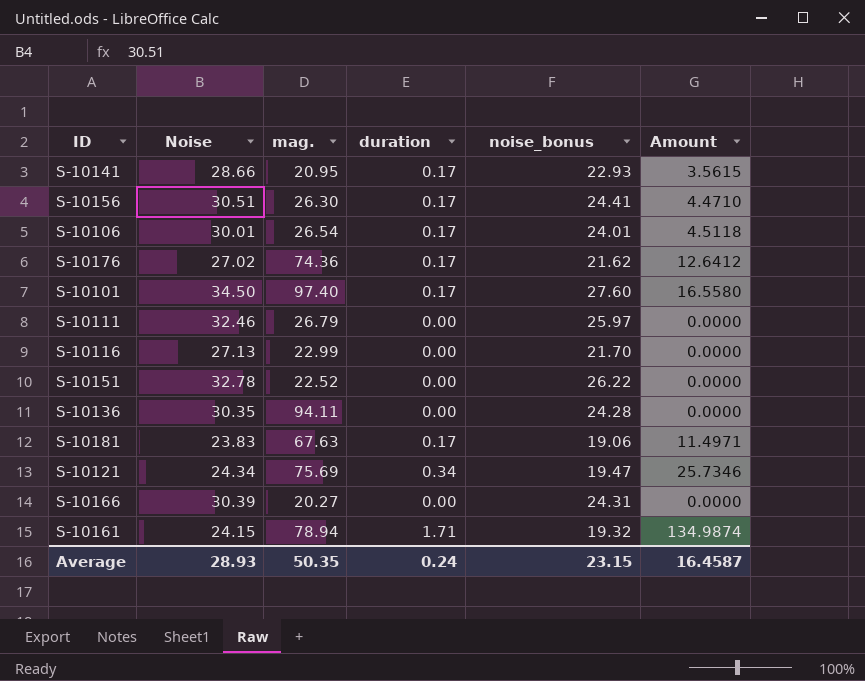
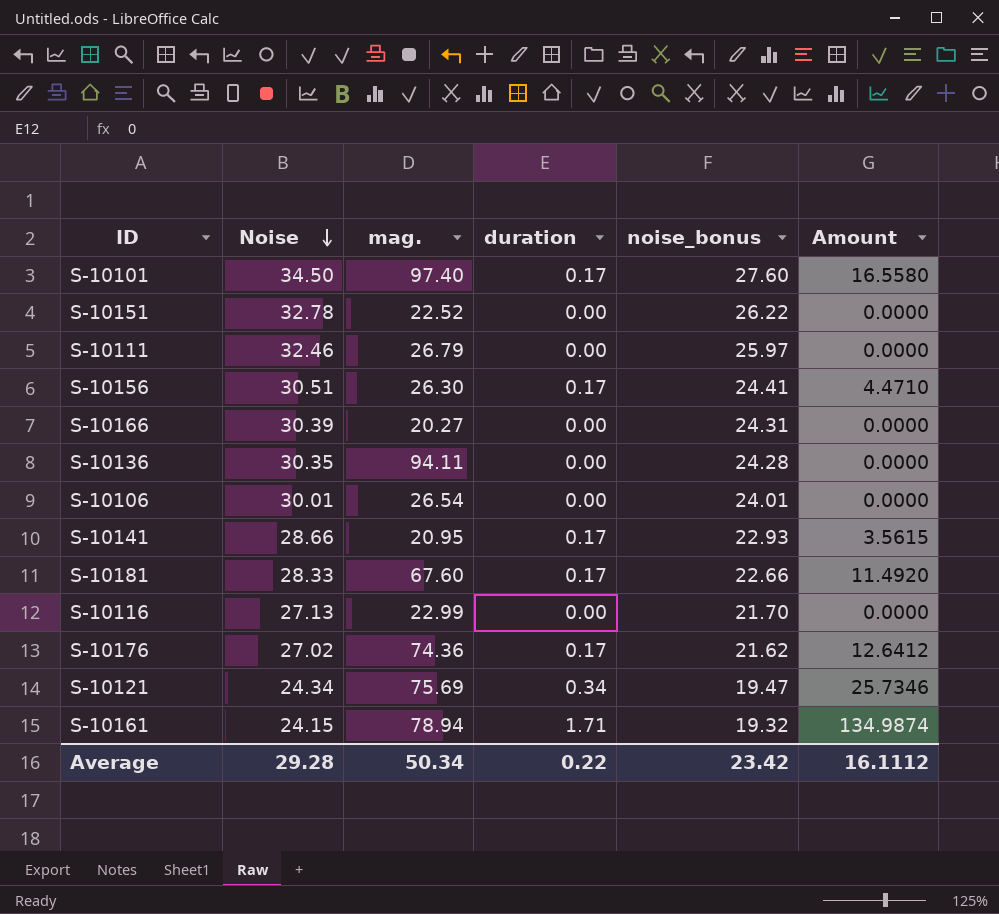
row order: none -> Noise descending
S-10106 | duration: 0.17 -> 0.00
S-10106 | Amount: 4.5118 -> 0.0000
S-10181 | Noise: 23.83 -> 28.33
S-10181 | mag.: 67.63 -> 67.60
S-10181 | noise_bonus: 19.06 -> 22.66
S-10181 | Amount: 11.4971 -> 11.4920
Average | Noise: 28.93 -> 29.28
Average | mag.: 50.35 -> 50.34
Average | duration: 0.24 -> 0.22
Average | noise_bonus: 23.15 -> 23.42
Average | Amount: 16.4587 -> 16.1112

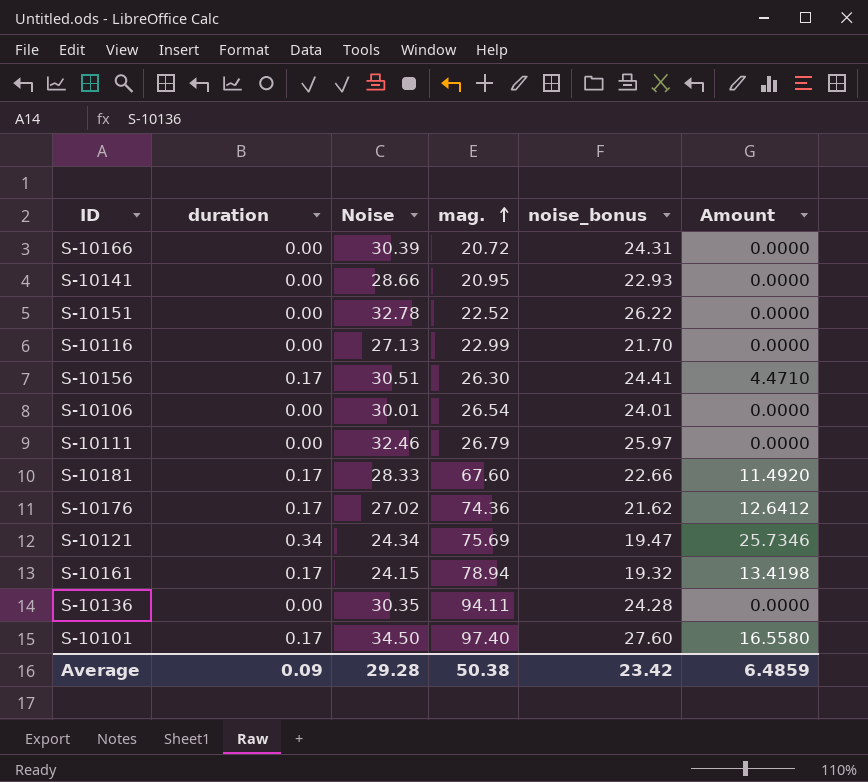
row order: Noise descending -> mag. ascending
column duration | position: 4 -> 2
S-10166 | mag.: 20.27 -> 20.72
S-10141 | duration: 0.17 -> 0.00
S-10141 | Amount: 3.5615 -> 0.0000
S-10161 | duration: 1.71 -> 0.17
S-10161 | Amount: 134.9874 -> 13.4198
Average | duration: 0.22 -> 0.09
Average | mag.: 50.34 -> 50.38
Average | Amount: 16.1112 -> 6.4859

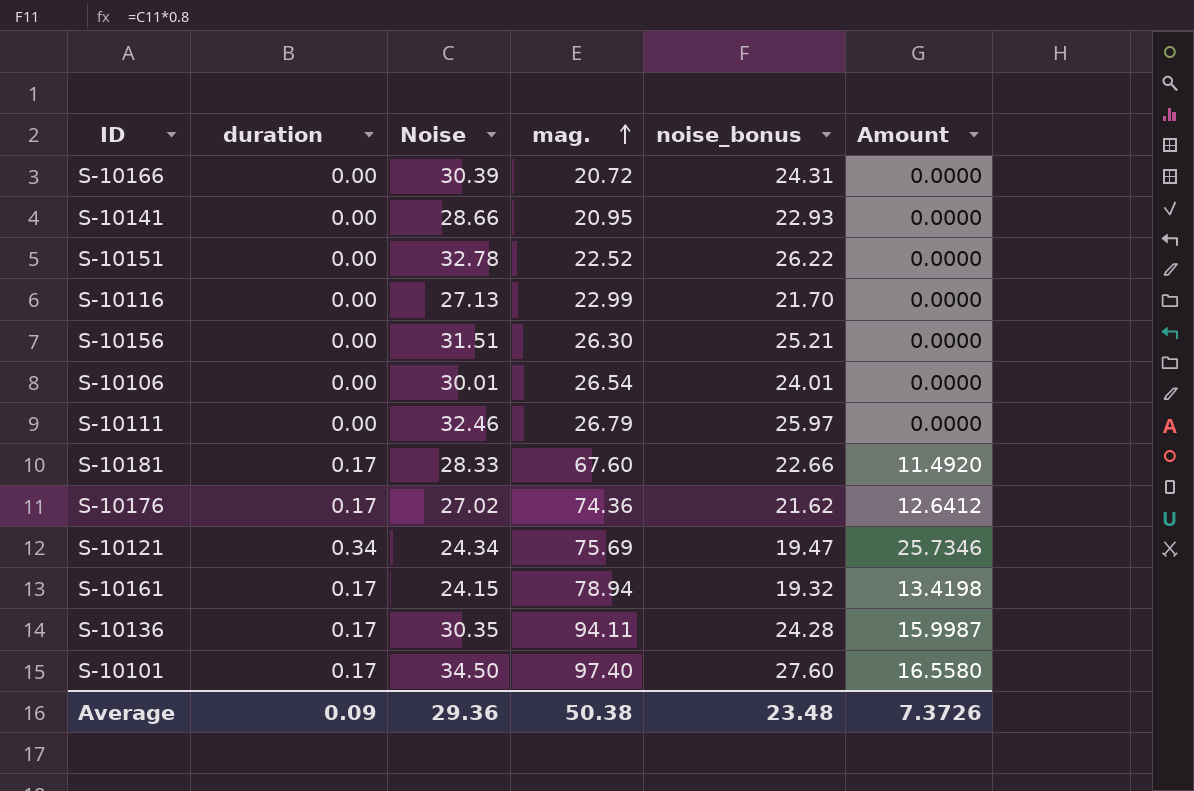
S-10156 | duration: 0.17 -> 0.00
S-10156 | Noise: 30.51 -> 31.51
S-10156 | noise_bonus: 24.41 -> 25.21
S-10156 | Amount: 4.4710 -> 0.0000
S-10136 | duration: 0.00 -> 0.17
S-10136 | Amount: 0.0000 -> 15.9987
Average | Noise: 29.28 -> 29.36
Average | noise_bonus: 23.42 -> 23.48
Average | Amount: 6.4859 -> 7.3726

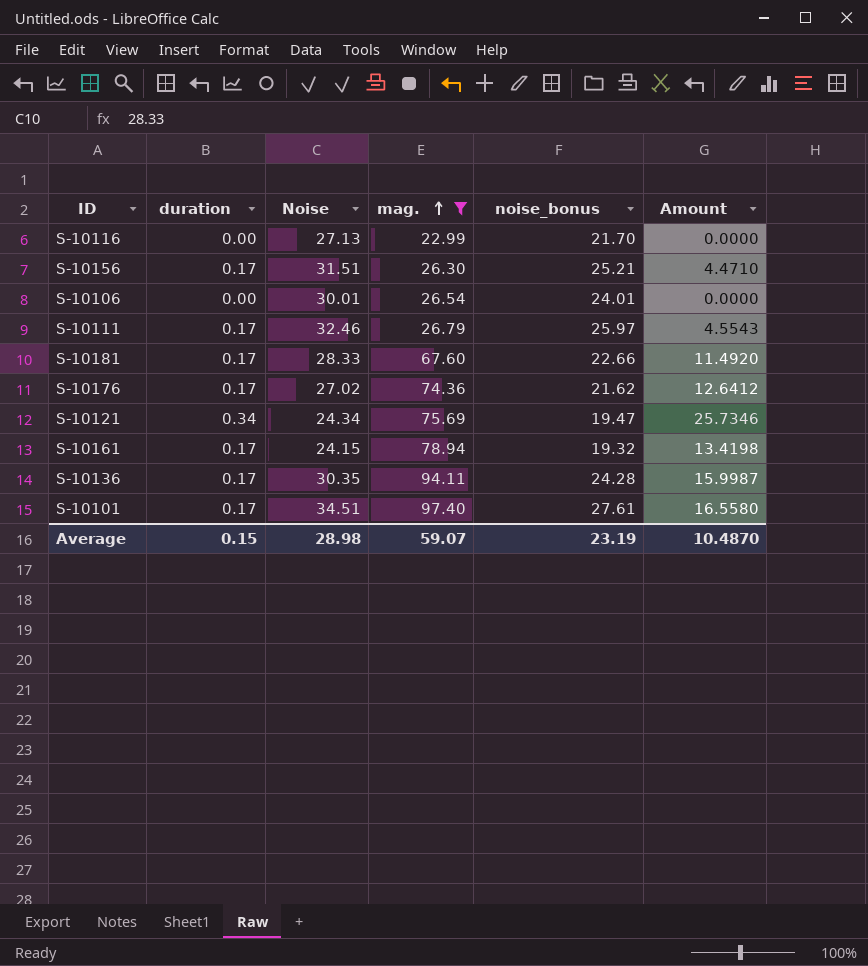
filter: none -> mag. >= 22.99
S-10156 | duration: 0.00 -> 0.17
S-10156 | Amount: 0.0000 -> 4.4710
S-10111 | duration: 0.00 -> 0.17
S-10111 | Amount: 0.0000 -> 4.5543
S-10101 | Noise: 34.50 -> 34.51
S-10101 | noise_bonus: 27.60 -> 27.61
Average | duration: 0.09 -> 0.15
Average | Noise: 29.36 -> 28.98
Average | mag.: 50.38 -> 59.07
Average | noise_bonus: 23.48 -> 23.19
Average | Amount: 7.3726 -> 10.4870

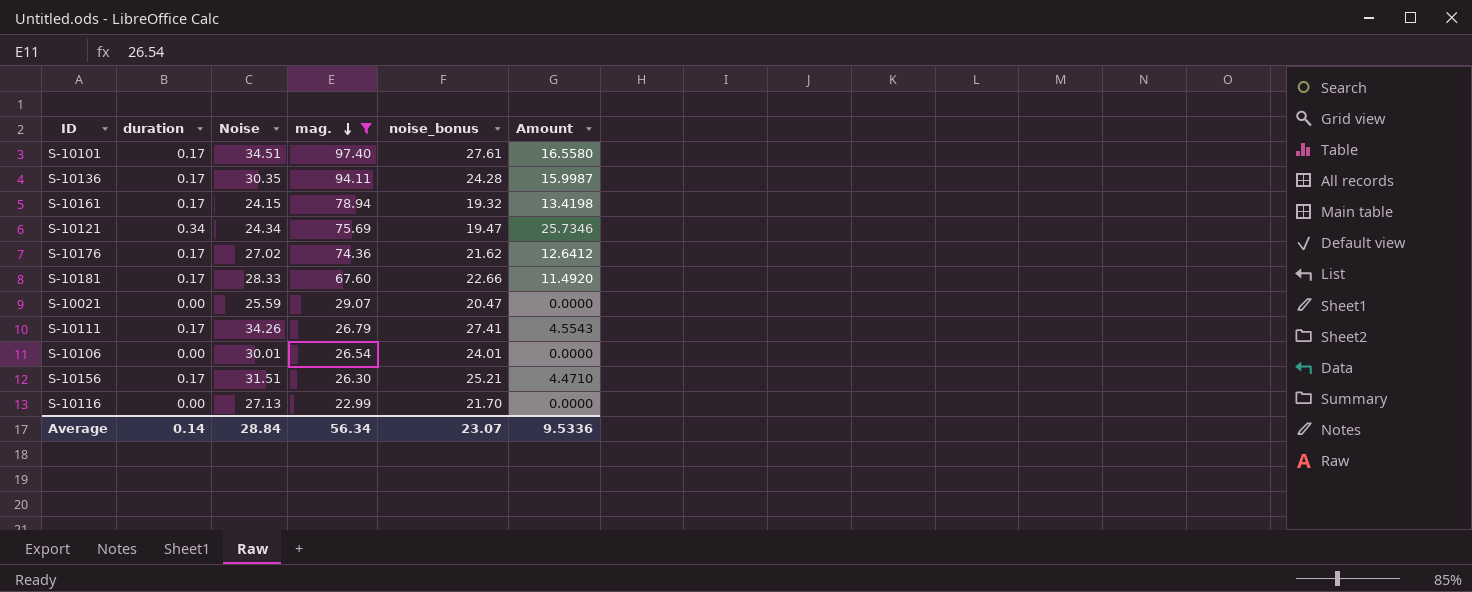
row order: mag. ascending -> mag. descending
row S-10021: none -> 0.00 | 25.59 | 29.07 | 20.47 | 0.0000
S-10111 | Noise: 32.46 -> 34.26
S-10111 | noise_bonus: 25.97 -> 27.41
Average | duration: 0.15 -> 0.14
Average | Noise: 28.98 -> 28.84
Average | mag.: 59.07 -> 56.34
Average | noise_bonus: 23.19 -> 23.07
Average | Amount: 10.4870 -> 9.5336

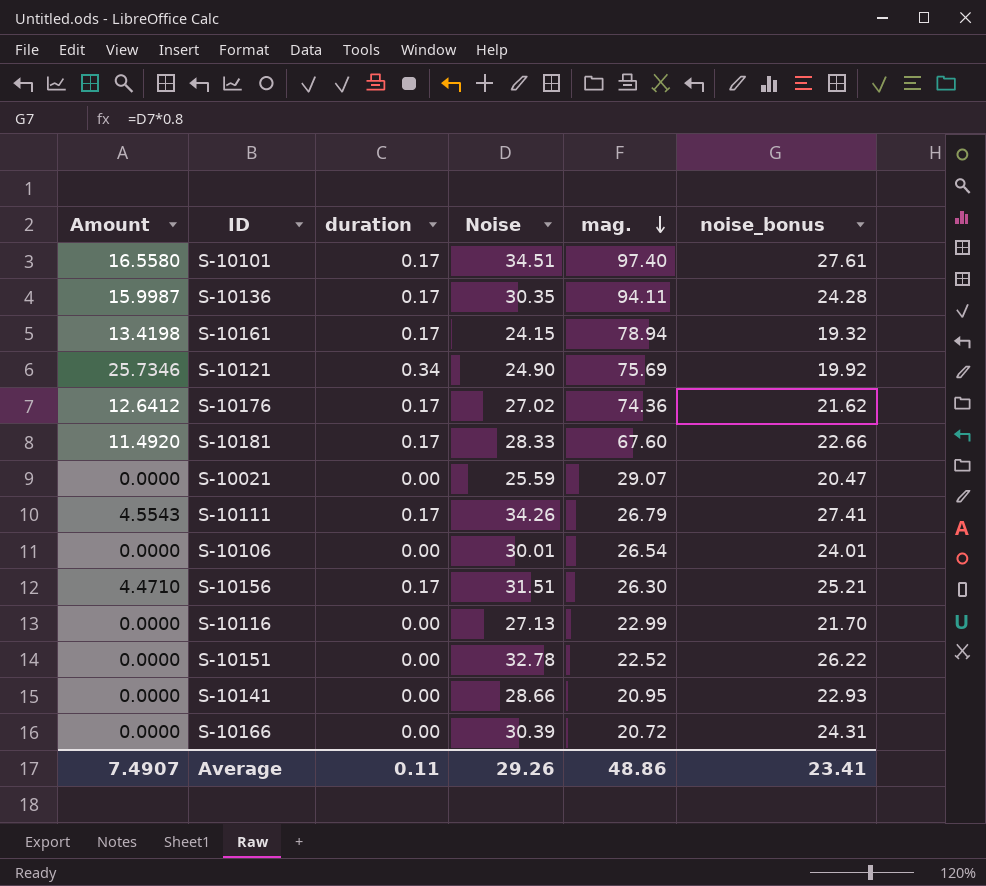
filter: mag. >= 22.99 -> none
column Amount | position: 6 -> 1
S-10121 | Noise: 24.34 -> 24.90
S-10121 | noise_bonus: 19.47 -> 19.92
Average | Amount: 9.5336 -> 7.4907
Average | duration: 0.14 -> 0.11
Average | Noise: 28.84 -> 29.26
Average | mag.: 56.34 -> 48.86
Average | noise_bonus: 23.07 -> 23.41

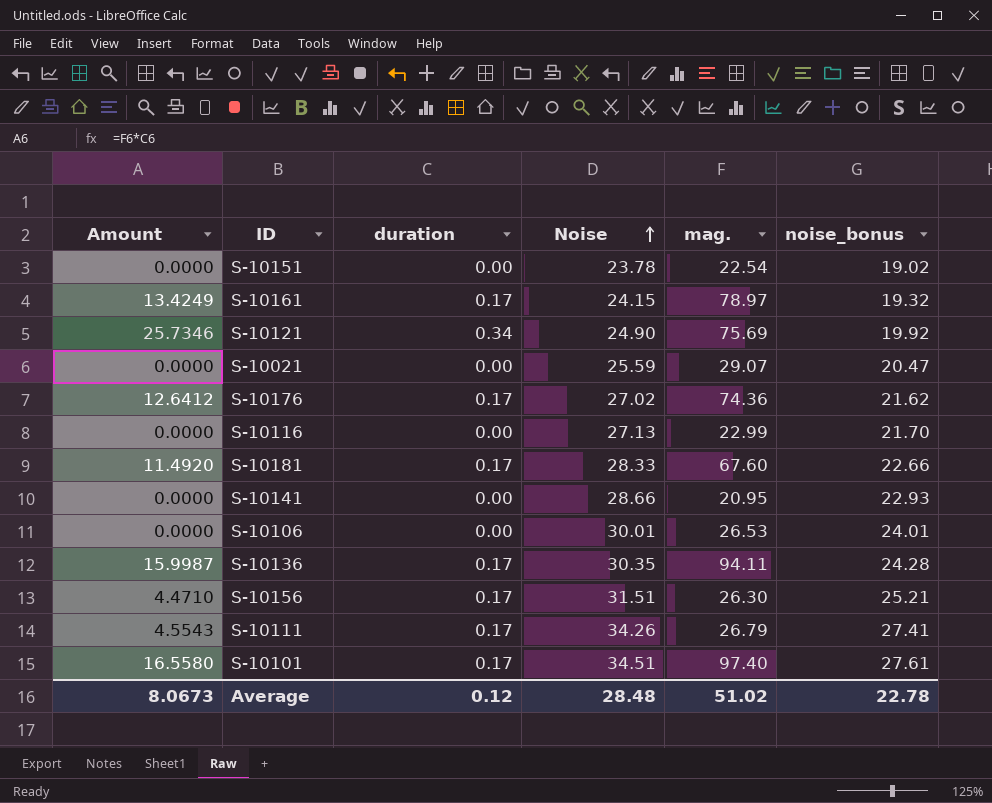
row order: mag. descending -> Noise ascending
row S-10166: 0.0000 | 0.00 | 30.39 | 20.72 | 24.31 -> none
S-10151 | Noise: 32.78 -> 23.78
S-10151 | mag.: 22.52 -> 22.54
S-10151 | noise_bonus: 26.22 -> 19.02
S-10161 | Amount: 13.4198 -> 13.4249
S-10161 | mag.: 78.94 -> 78.97
S-10106 | mag.: 26.54 -> 26.53
Average | Amount: 7.4907 -> 8.0673
Average | duration: 0.11 -> 0.12
Average | Noise: 29.26 -> 28.48
Average | mag.: 48.86 -> 51.02
Average | noise_bonus: 23.41 -> 22.78

